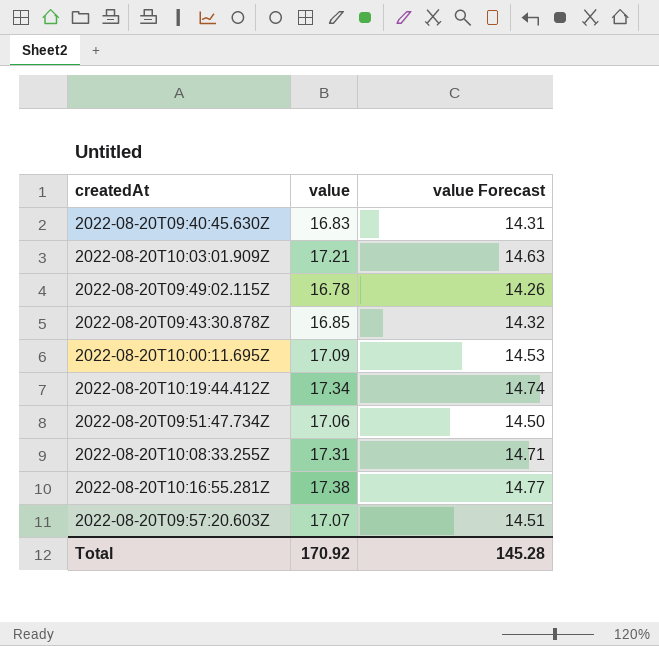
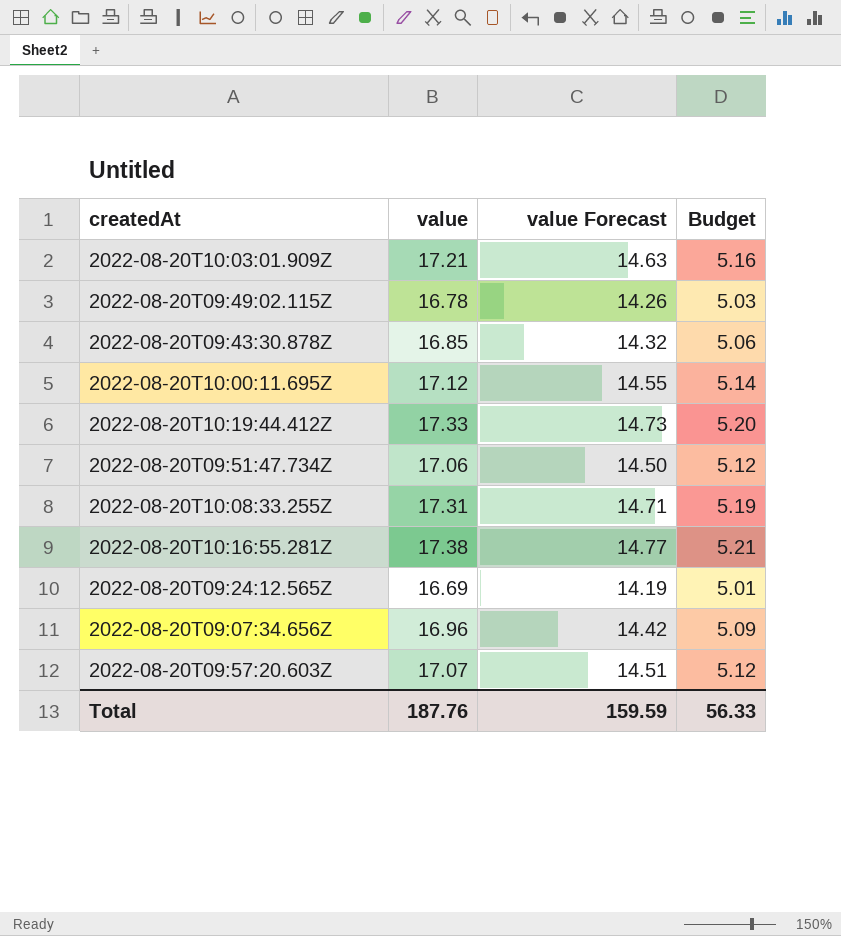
column Budget | formula: none -> [value] * 0.3
row 2022-08-20T09:40:45.630Z: 16.83 | 14.31 -> none
2022-08-20T10:00:11.695Z | value: 17.09 -> 17.12
2022-08-20T10:00:11.695Z | value Forecast: 14.53 -> 14.55
2022-08-20T10:19:44.412Z | value: 17.34 -> 17.33
2022-08-20T10:19:44.412Z | value Forecast: 14.74 -> 14.73
row 2022-08-20T09:24:12.565Z: none -> 16.69 | 14.19 | 5.01
row 2022-08-20T09:07:34.656Z: none -> 16.96 | 14.42 | 5.09
Total | value: 170.92 -> 187.76
Total | value Forecast: 145.28 -> 159.59

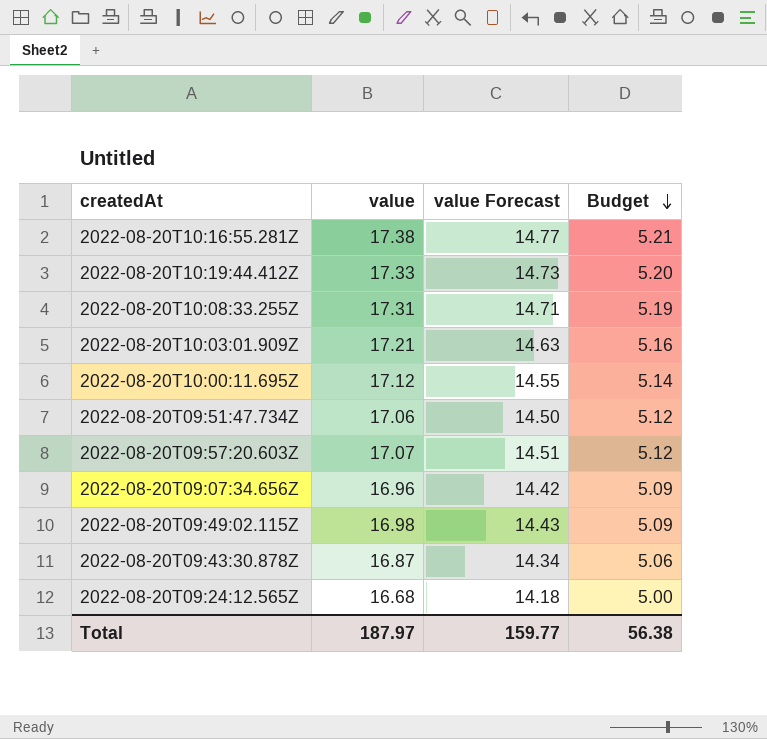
row order: none -> Budget descending
2022-08-20T09:49:02.115Z | value: 16.78 -> 16.98
2022-08-20T09:49:02.115Z | value Forecast: 14.26 -> 14.43
2022-08-20T09:49:02.115Z | Budget: 5.03 -> 5.09
2022-08-20T09:43:30.878Z | value: 16.85 -> 16.87
2022-08-20T09:43:30.878Z | value Forecast: 14.32 -> 14.34
2022-08-20T09:24:12.565Z | value: 16.69 -> 16.68
2022-08-20T09:24:12.565Z | value Forecast: 14.19 -> 14.18
2022-08-20T09:24:12.565Z | Budget: 5.01 -> 5.00
Total | value: 187.76 -> 187.97
Total | value Forecast: 159.59 -> 159.77
Total | Budget: 56.33 -> 56.38

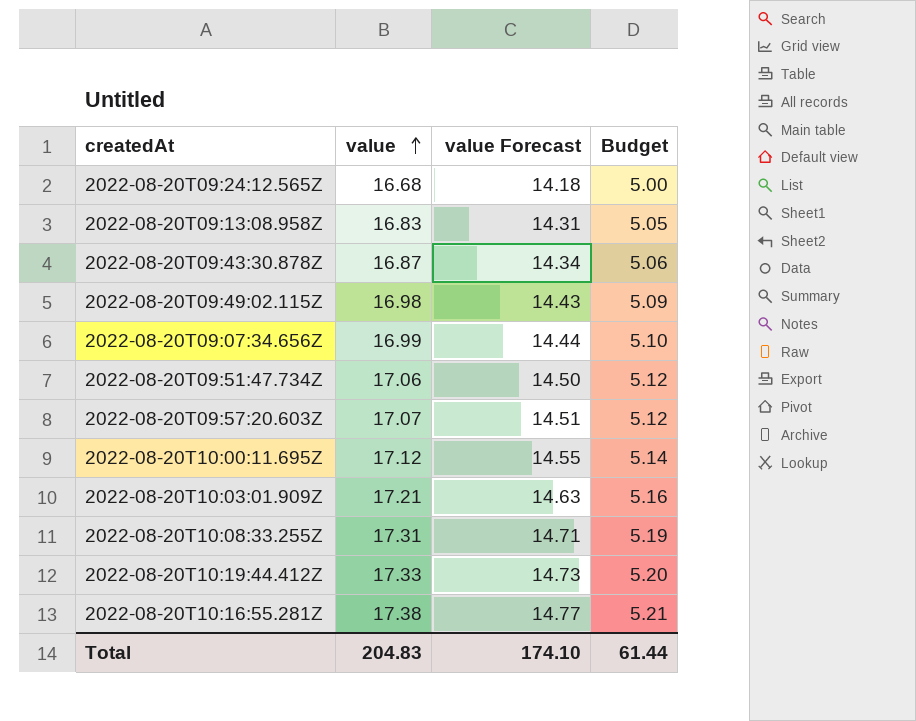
row order: Budget descending -> value ascending
row 2022-08-20T09:13:08.958Z: none -> 16.83 | 14.31 | 5.05
2022-08-20T09:07:34.656Z | value: 16.96 -> 16.99
2022-08-20T09:07:34.656Z | value Forecast: 14.42 -> 14.44
2022-08-20T09:07:34.656Z | Budget: 5.09 -> 5.10
Total | value: 187.97 -> 204.83
Total | value Forecast: 159.77 -> 174.10
Total | Budget: 56.38 -> 61.44

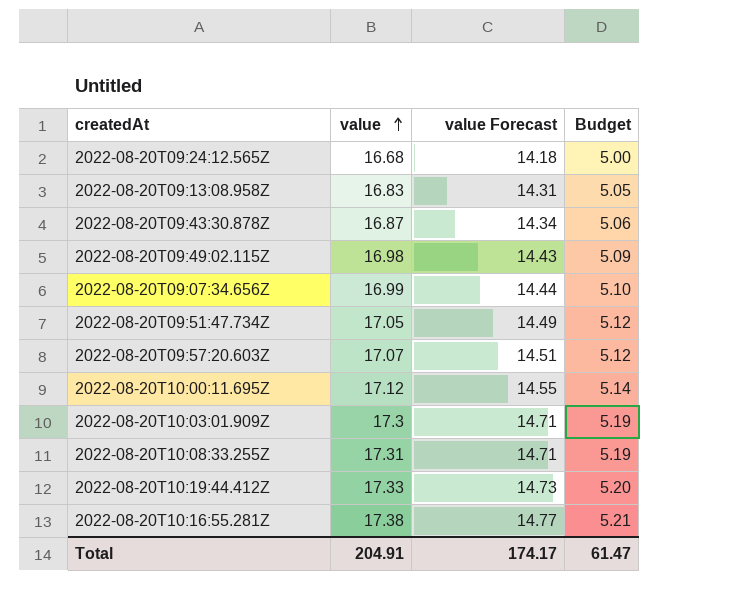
2022-08-20T09:51:47.734Z | value: 17.06 -> 17.05
2022-08-20T09:51:47.734Z | value Forecast: 14.50 -> 14.49
2022-08-20T10:03:01.909Z | value: 17.21 -> 17.3
2022-08-20T10:03:01.909Z | value Forecast: 14.63 -> 14.71
2022-08-20T10:03:01.909Z | Budget: 5.16 -> 5.19
Total | value: 204.83 -> 204.91
Total | value Forecast: 174.10 -> 174.17
Total | Budget: 61.44 -> 61.47

